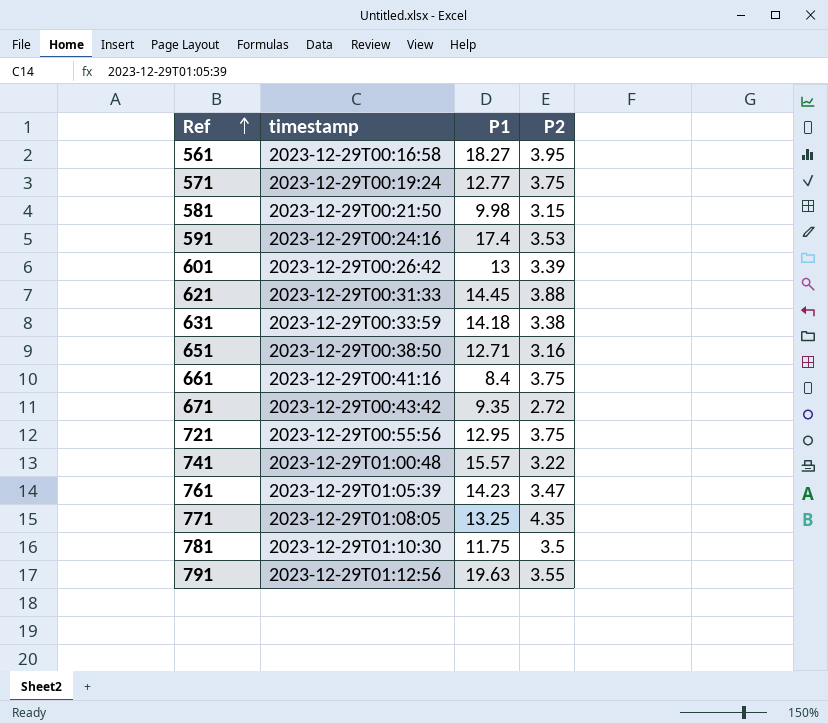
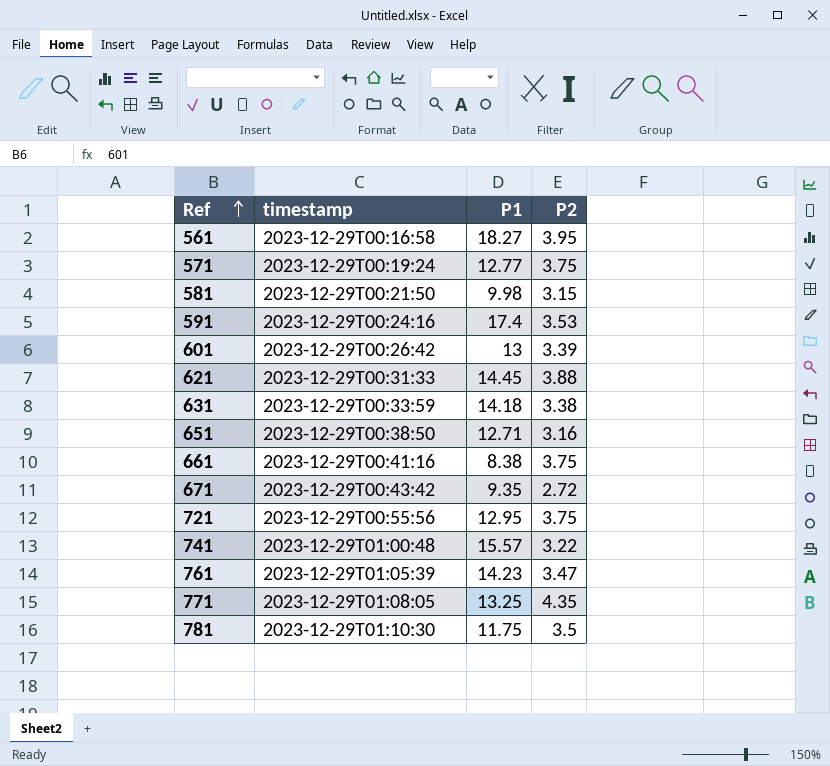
row 791: 2023-12-29T01:12:56 | 19.63 | 3.55 -> none
661 | P1: 8.4 -> 8.38

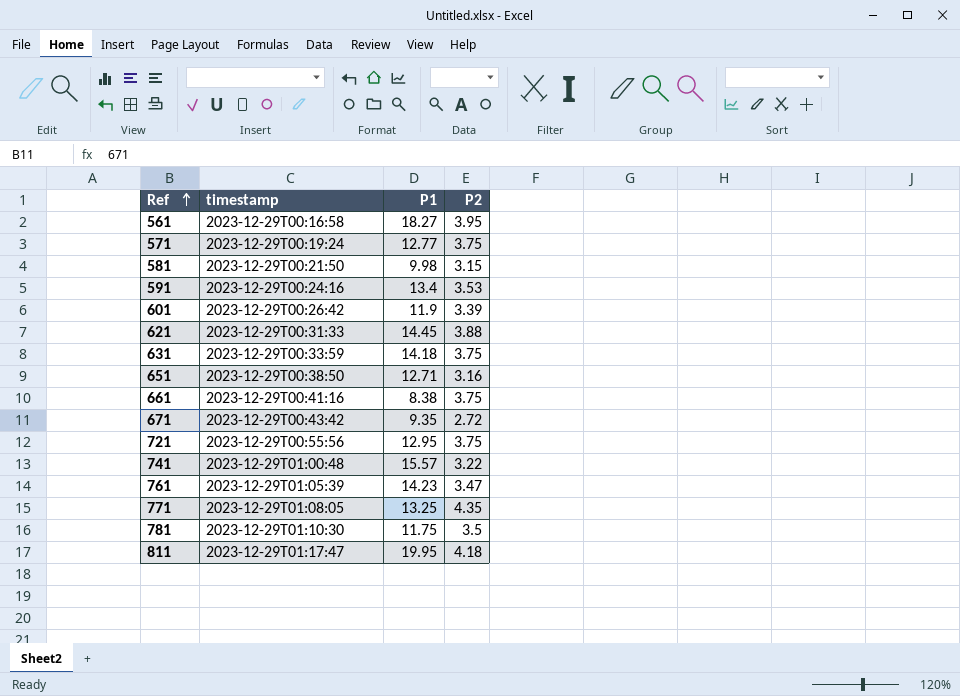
591 | P1: 17.4 -> 13.4
601 | P1: 13 -> 11.9
631 | P2: 3.38 -> 3.75
row 811: none -> 2023-12-29T01:17:47 | 19.95 | 4.18

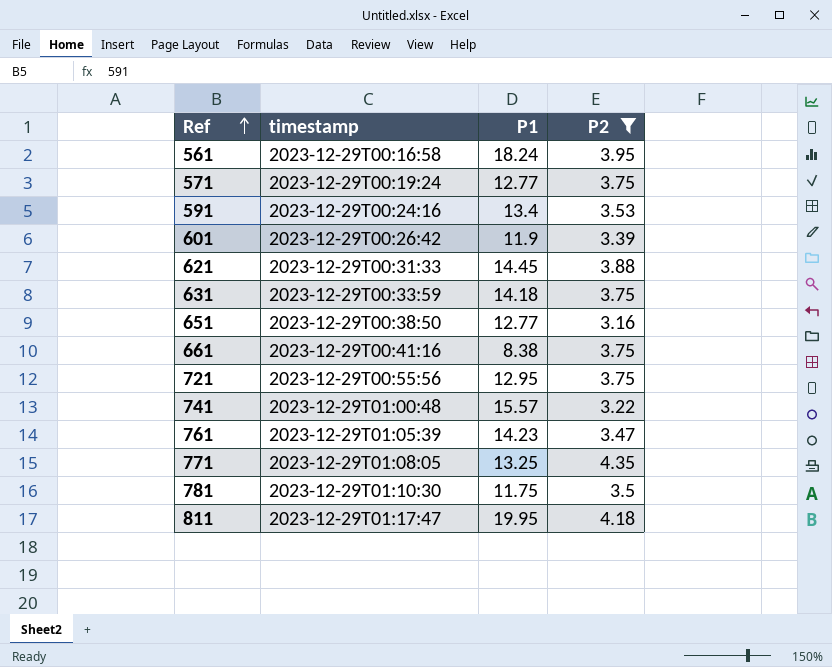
filter: none -> P2 >= 3.16
561 | P1: 18.27 -> 18.24
651 | P1: 12.71 -> 12.77

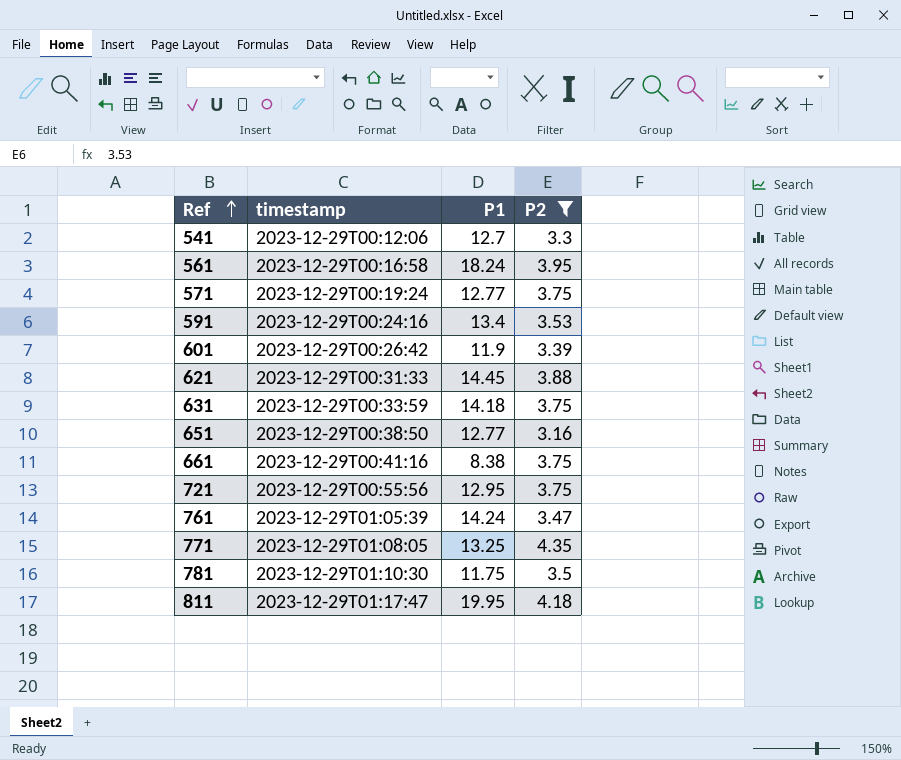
row 741: 2023-12-29T01:00:48 | 15.57 | 3.22 -> none
row 541: none -> 2023-12-29T00:12:06 | 12.7 | 3.3
761 | P1: 14.23 -> 14.24

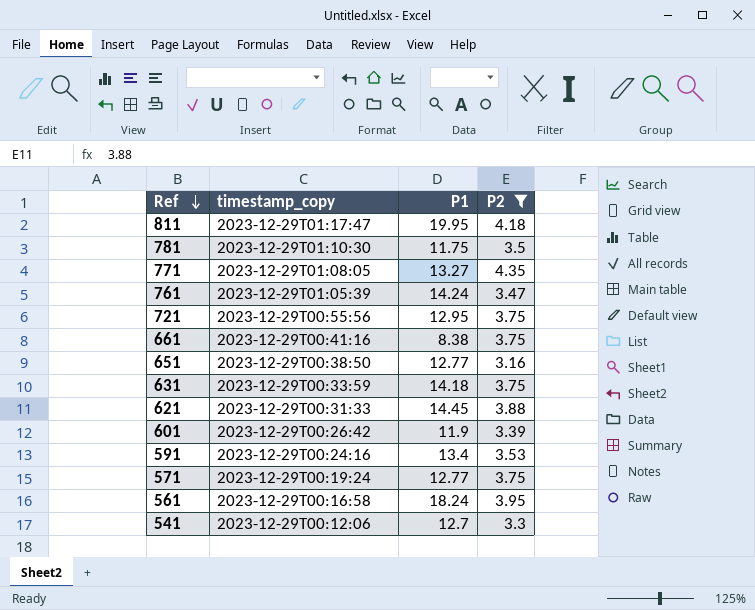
row order: Ref ascending -> Ref descending
column name: timestamp -> timestamp_copy
771 | P1: 13.25 -> 13.27

